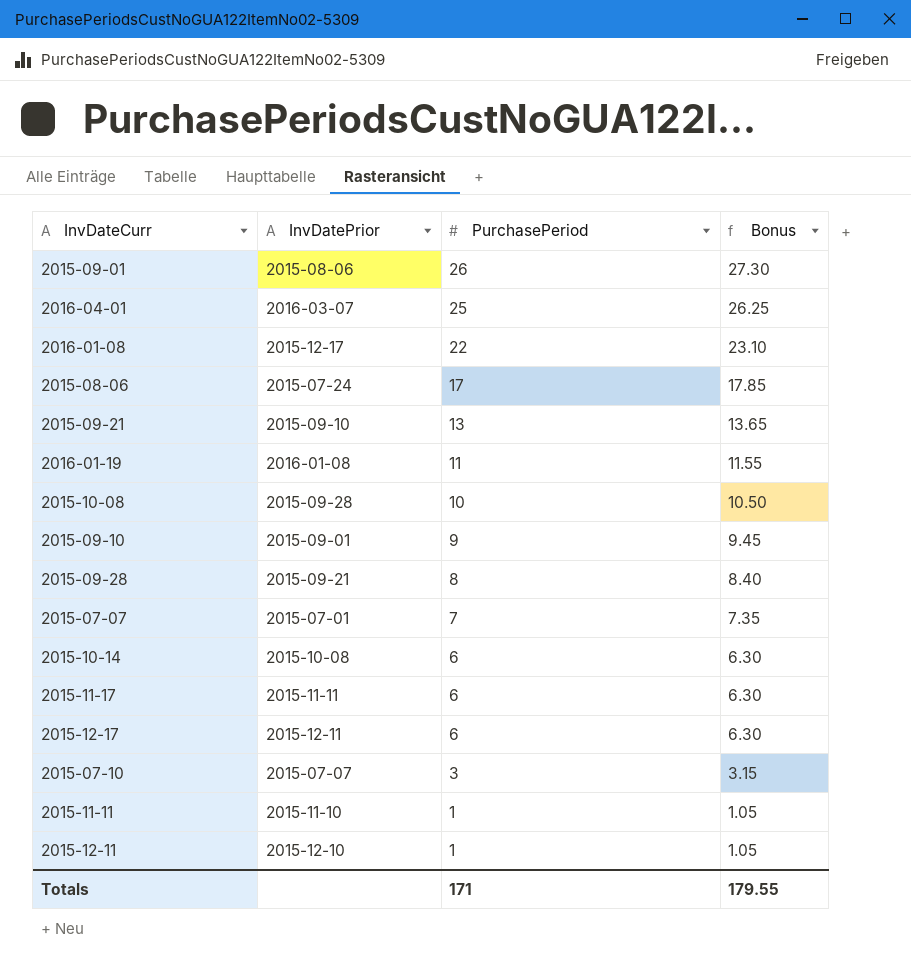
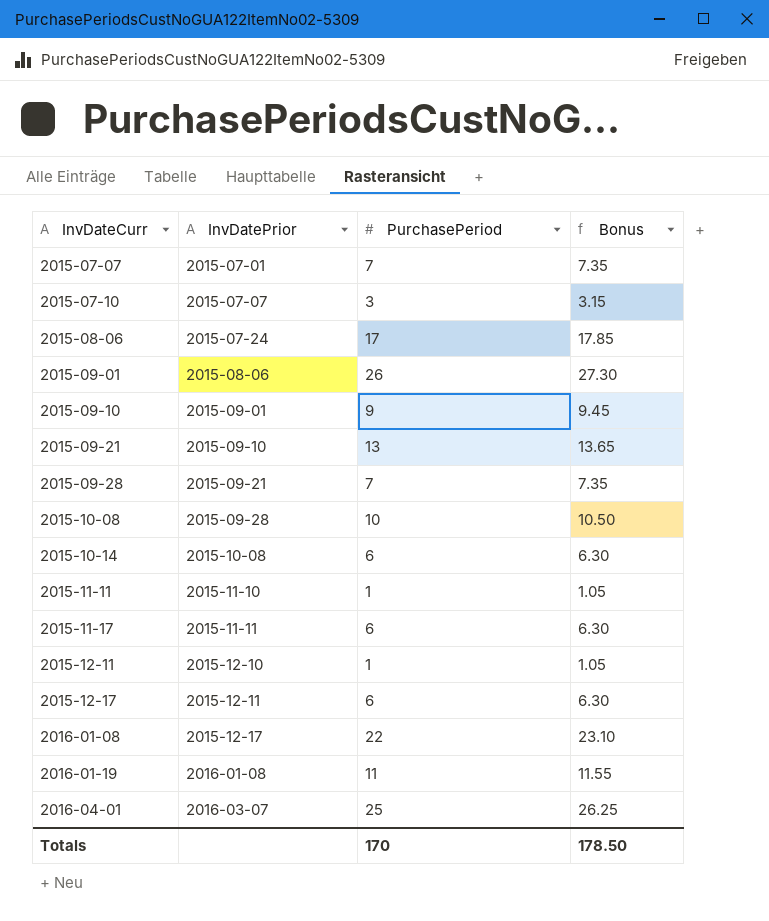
row order: PurchasePeriod descending -> InvDateCurr ascending
2015-09-28 | PurchasePeriod: 8 -> 7
2015-09-28 | Bonus: 8.40 -> 7.35
Totals | PurchasePeriod: 171 -> 170
Totals | Bonus: 179.55 -> 178.50

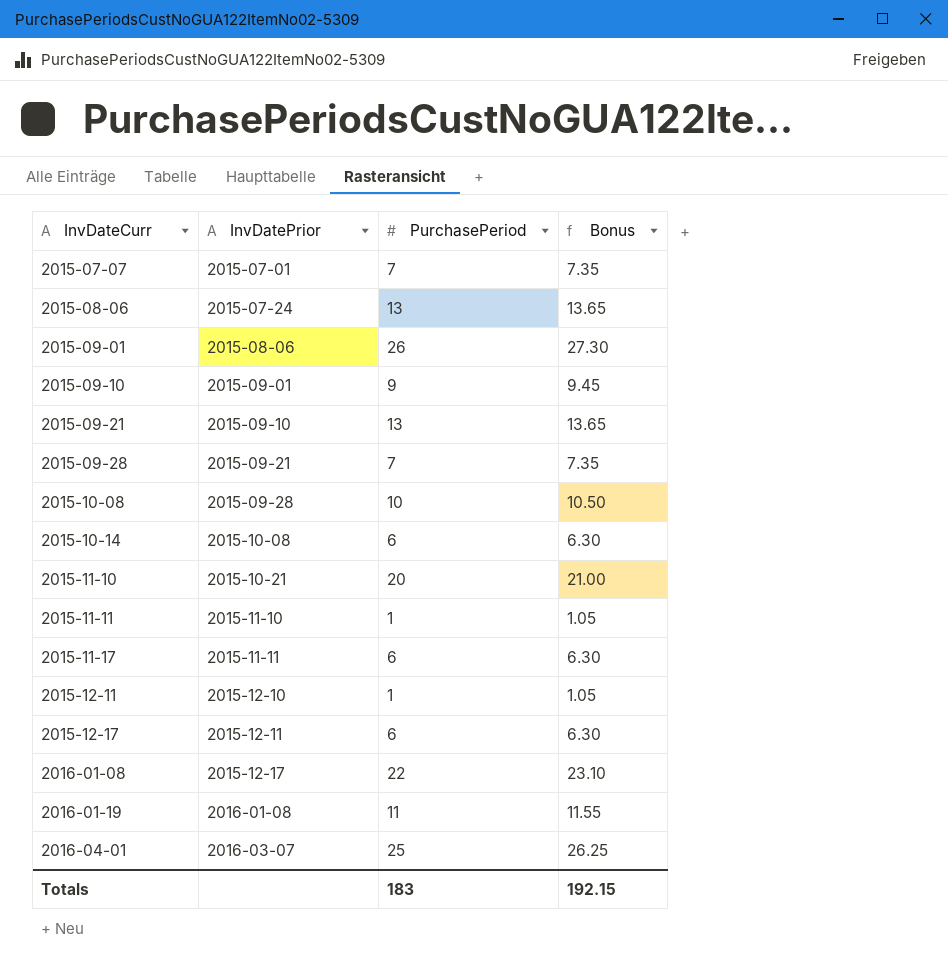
row 2015-07-10: 2015-07-07 | 3 | 3.15 -> none
2015-08-06 | PurchasePeriod: 17 -> 13
2015-08-06 | Bonus: 17.85 -> 13.65
row 2015-11-10: none -> 2015-10-21 | 20 | 21.00
Totals | PurchasePeriod: 170 -> 183
Totals | Bonus: 178.50 -> 192.15

